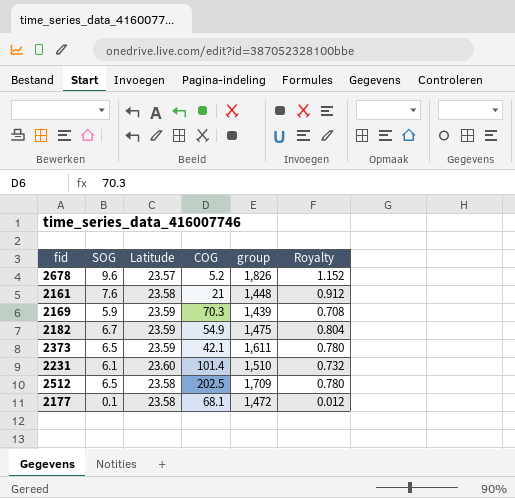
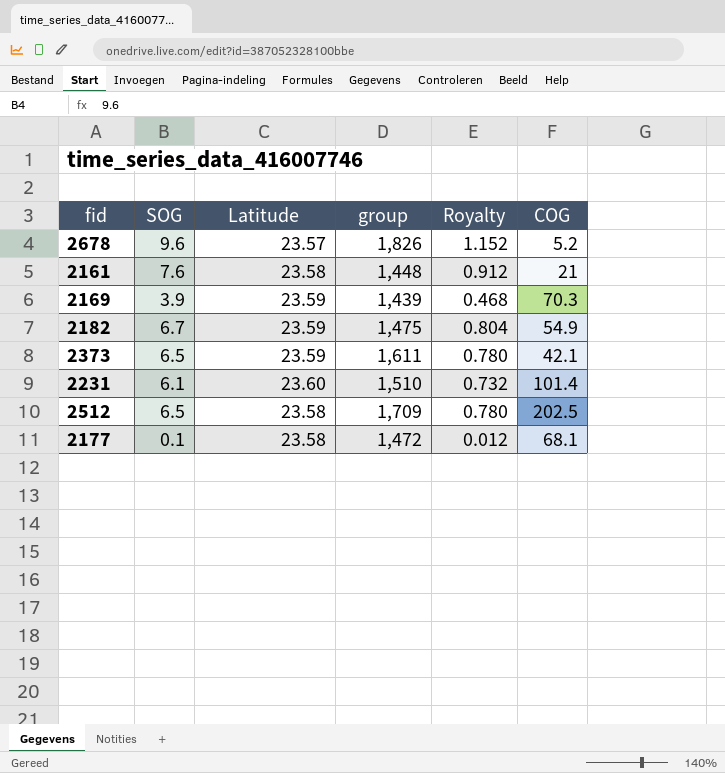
column COG | position: 4 -> 6
2169 | SOG: 5.9 -> 3.9
2169 | Royalty: 0.708 -> 0.468

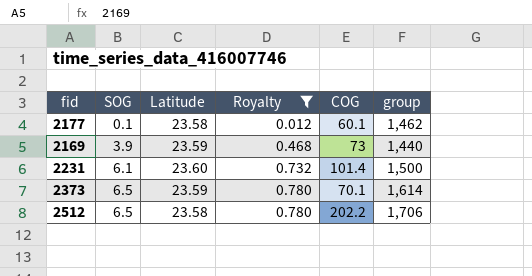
filter: none -> Royalty <= 0.780
row order: none -> SOG ascending
column group | position: 4 -> 6
2177 | COG: 68.1 -> 60.1
2177 | group: 1,472 -> 1,462
2169 | COG: 70.3 -> 73
2169 | group: 1,439 -> 1,440
2231 | group: 1,510 -> 1,500
2373 | COG: 42.1 -> 70.1
2373 | group: 1,611 -> 1,614
2512 | COG: 202.5 -> 202.2
2512 | group: 1,709 -> 1,706

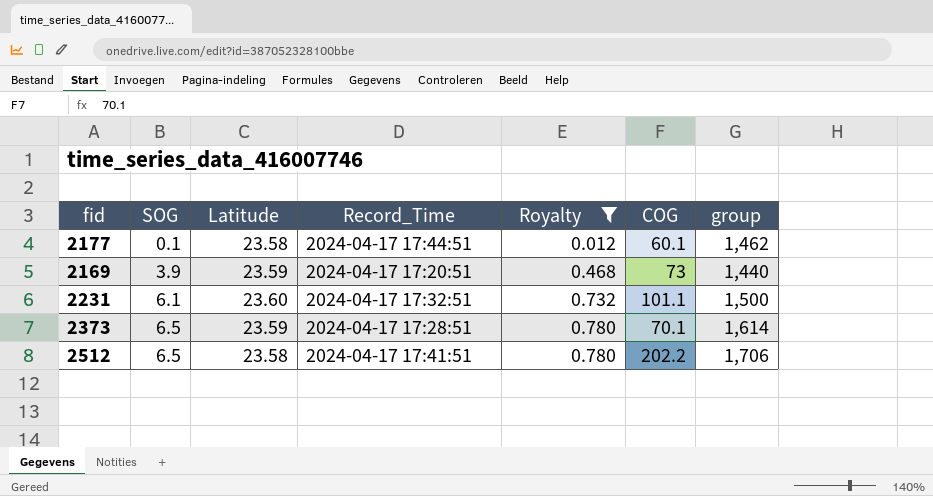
column Record_Time | position: none -> 4
2231 | COG: 101.4 -> 101.1

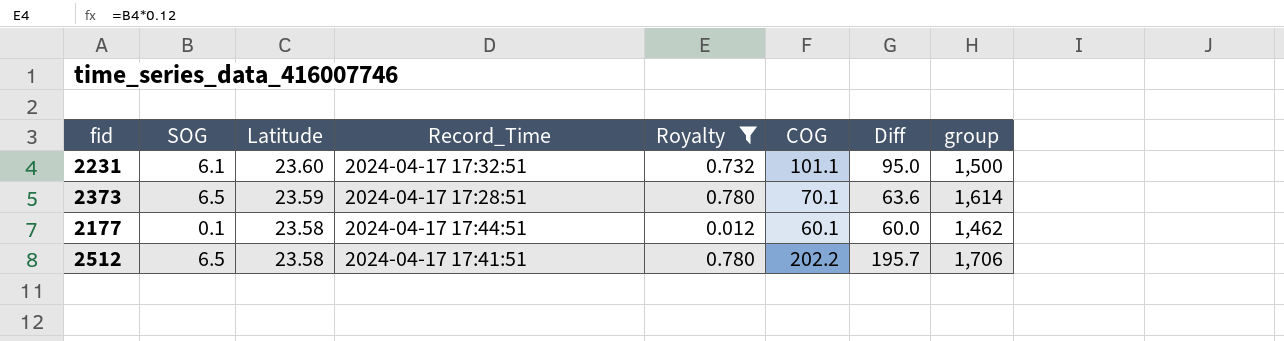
row order: SOG ascending -> Latitude descending
column Diff | formula: none -> [COG] - [SOG]
row 2169: 3.9 | 23.59 | 2024-04-17 17:20:51 | 0.468 | 73 | 1,440 -> none

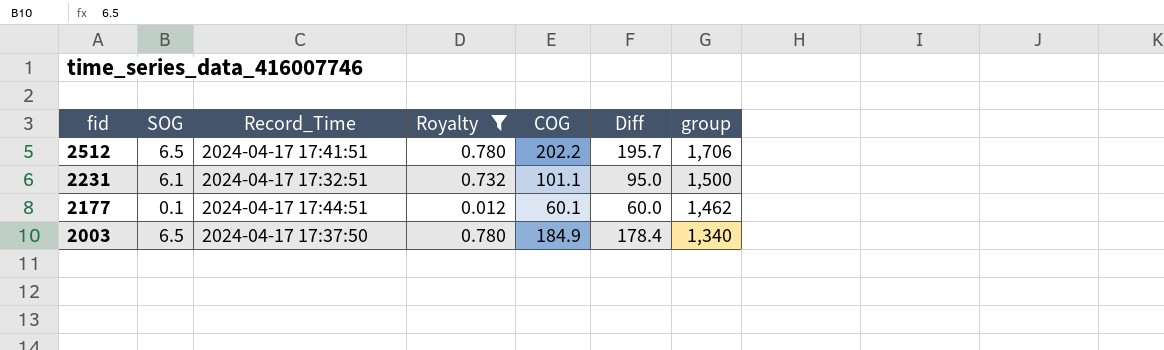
row order: Latitude descending -> fid descending
column Latitude | position: 3 -> none
row 2373: 6.5 | 23.59 | 2024-04-17 17:28:51 | 0.780 | 70.1 | 63.6 | 1,614 -> none
row 2003: none -> 6.5 | 2024-04-17 17:37:50 | 0.780 | 184.9 | 178.4 | 1,340

